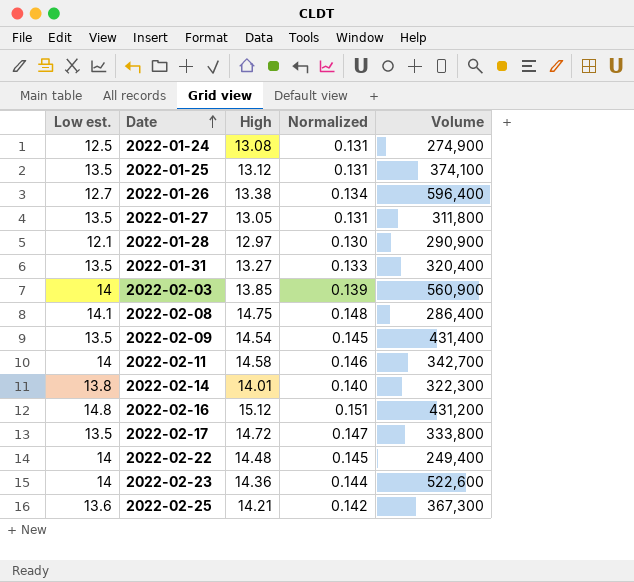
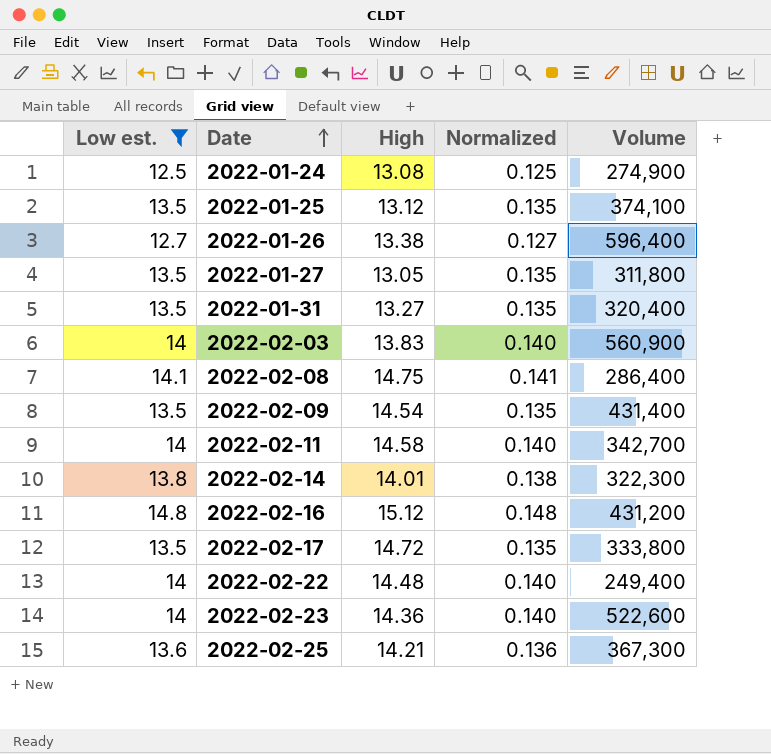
filter: none -> Low est. != 12.1
column Normalized | formula: [High] * 0.01 -> [Low est.] * 0.01
2022-02-03 | High: 13.85 -> 13.83

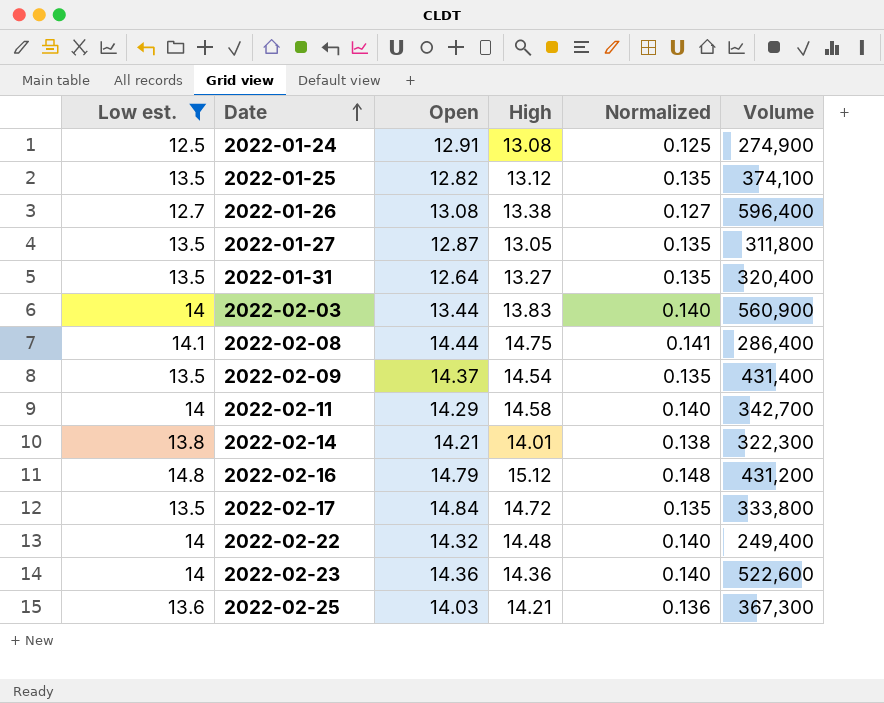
column Open | position: none -> 3

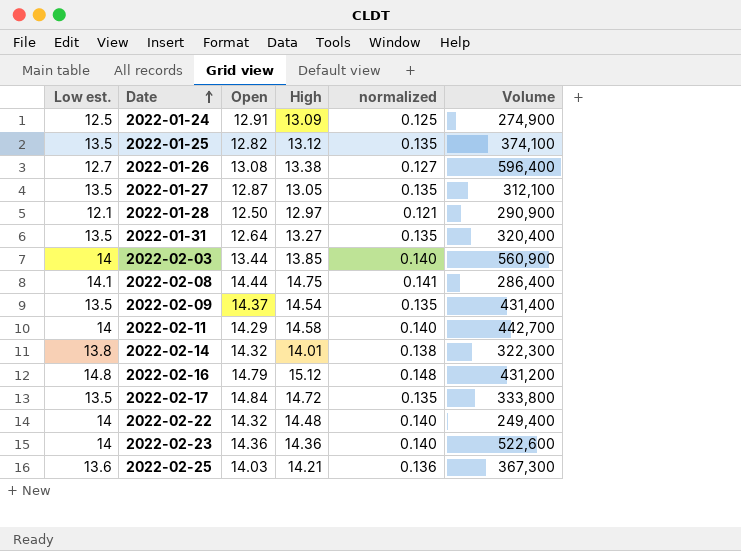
filter: Low est. != 12.1 -> none
column name: Normalized -> normalized
2022-01-24 | High: 13.08 -> 13.09
2022-01-27 | Volume: 311,800 -> 312,100
2022-02-03 | High: 13.83 -> 13.85
2022-02-11 | Volume: 342,700 -> 442,700
2022-02-14 | Open: 14.21 -> 14.32

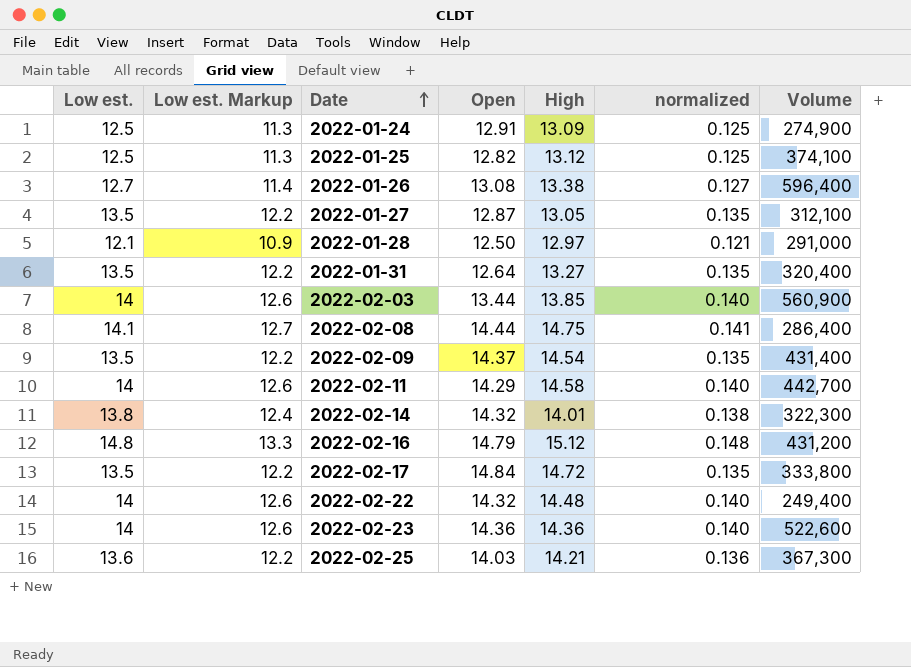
column Low est. Markup | formula: none -> [Low est.] * 0.9
2022-01-25 | Low est.: 13.5 -> 12.5
2022-01-25 | normalized: 0.135 -> 0.125
2022-01-28 | Volume: 290,900 -> 291,000

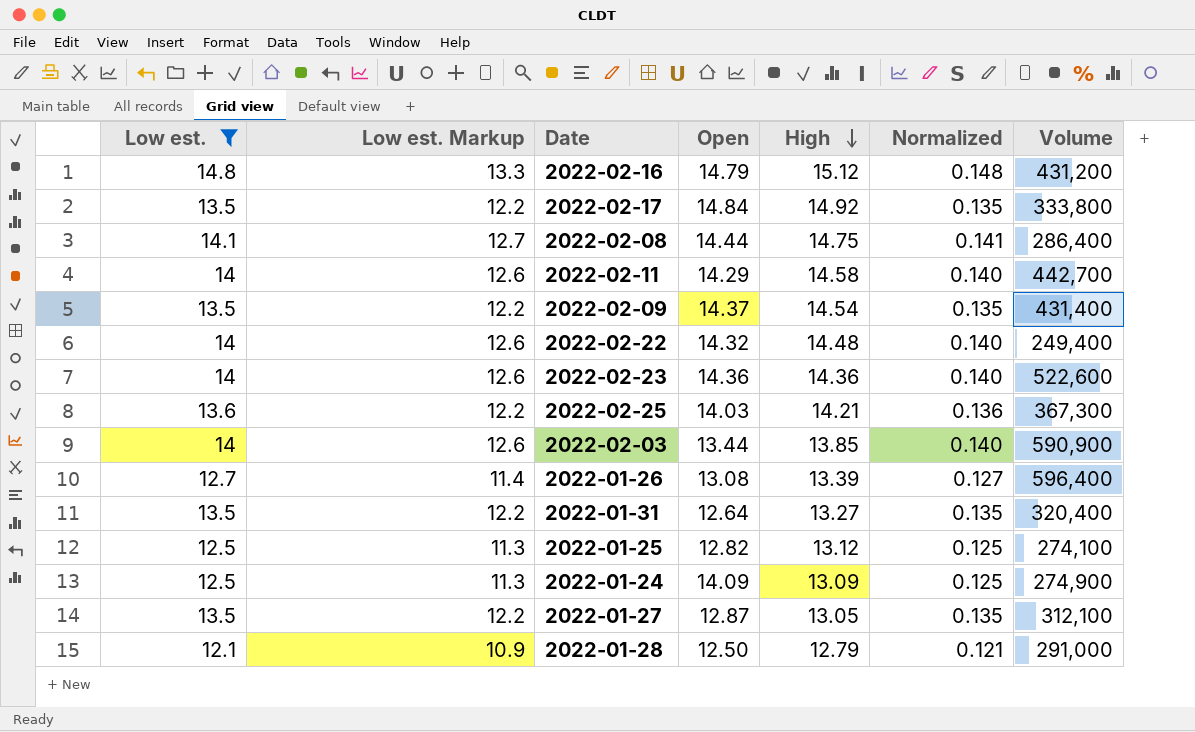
filter: none -> Low est. != 13.8
row order: Date ascending -> High descending
column name: normalized -> Normalized
2022-02-17 | High: 14.72 -> 14.92
2022-02-03 | Volume: 560,900 -> 590,900
2022-01-26 | High: 13.38 -> 13.39
2022-01-25 | Volume: 374,100 -> 274,100
2022-01-24 | Open: 12.91 -> 14.09
2022-01-28 | High: 12.97 -> 12.79

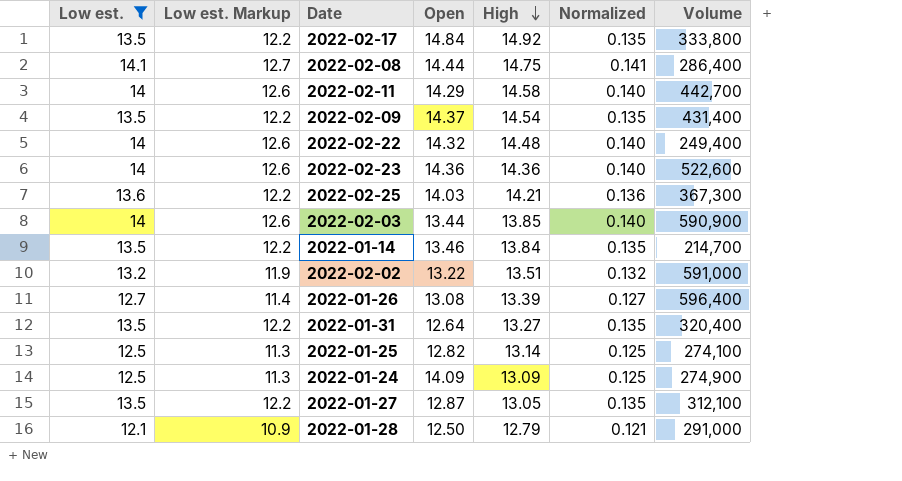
row 2022-02-16: 14.8 | 13.3 | 14.79 | 15.12 | 0.148 | 431,200 -> none
row 2022-01-14: none -> 13.5 | 12.2 | 13.46 | 13.84 | 0.135 | 214,700
row 2022-02-02: none -> 13.2 | 11.9 | 13.22 | 13.51 | 0.132 | 591,000
2022-01-25 | High: 13.12 -> 13.14

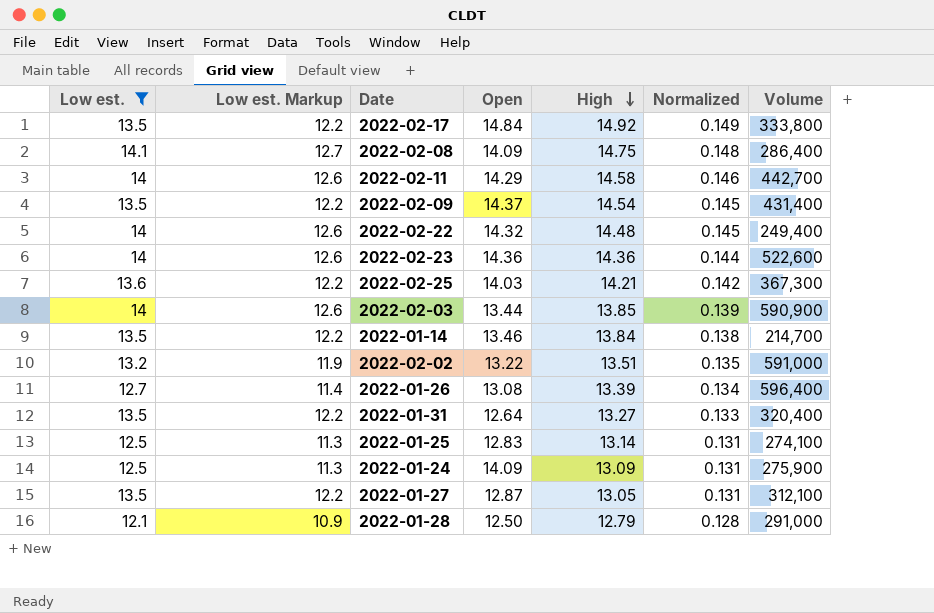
column Normalized | formula: [Low est.] * 0.01 -> [High] * 0.01
2022-02-08 | Open: 14.44 -> 14.09
2022-01-25 | Open: 12.82 -> 12.83
2022-01-24 | Volume: 274,900 -> 275,900

